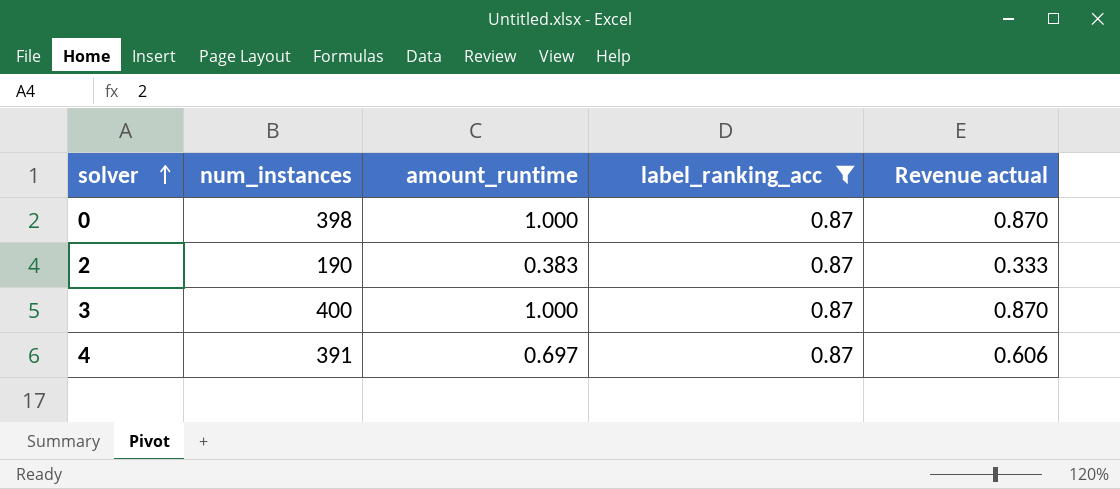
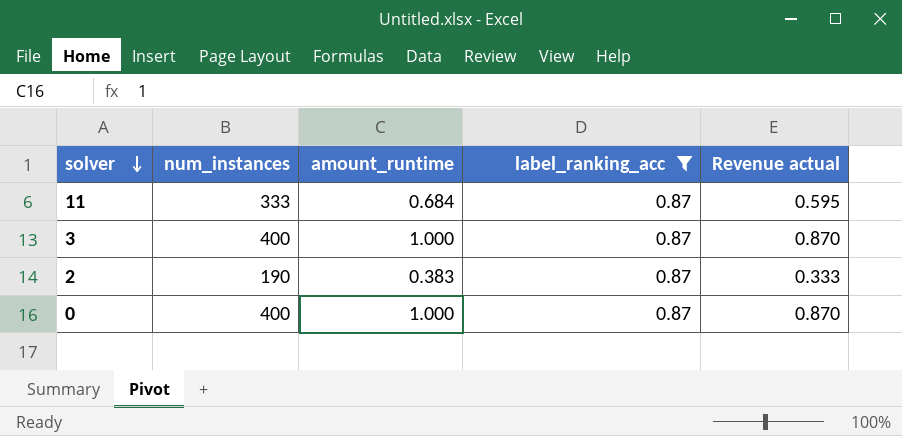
row order: solver ascending -> solver descending
row 4: 391 | 0.697 | 0.87 | 0.606 -> none
row 11: none -> 333 | 0.684 | 0.87 | 0.595
0 | num_instances: 398 -> 400

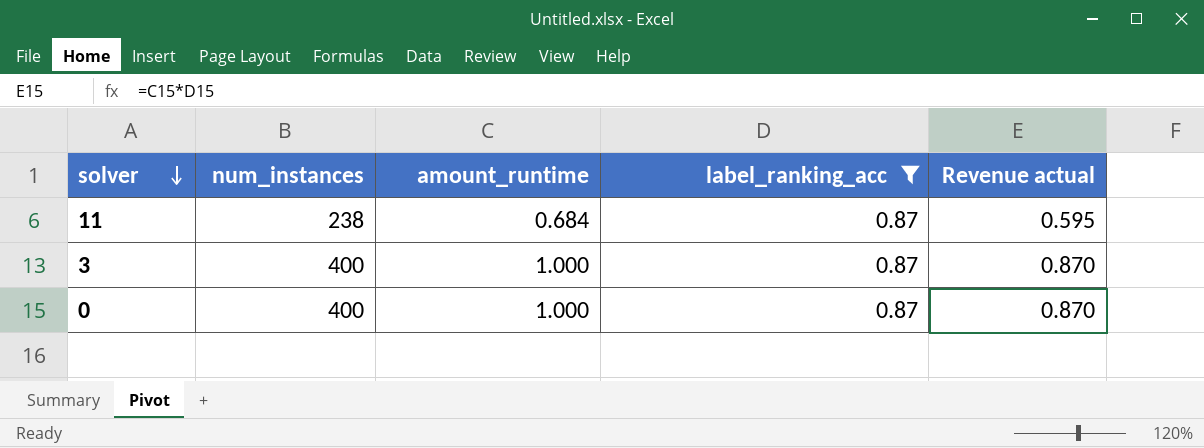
row 2: 190 | 0.383 | 0.87 | 0.333 -> none
11 | num_instances: 333 -> 238

